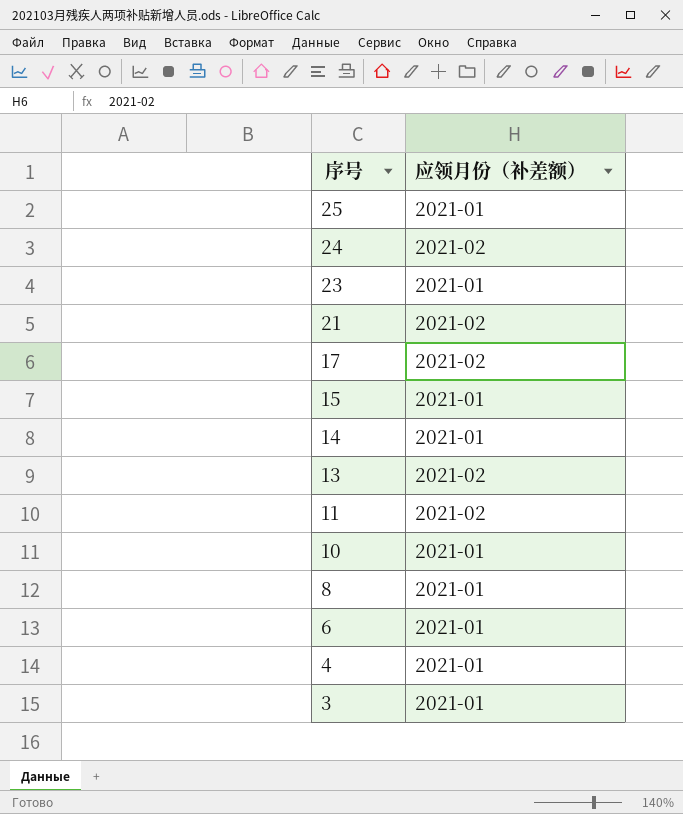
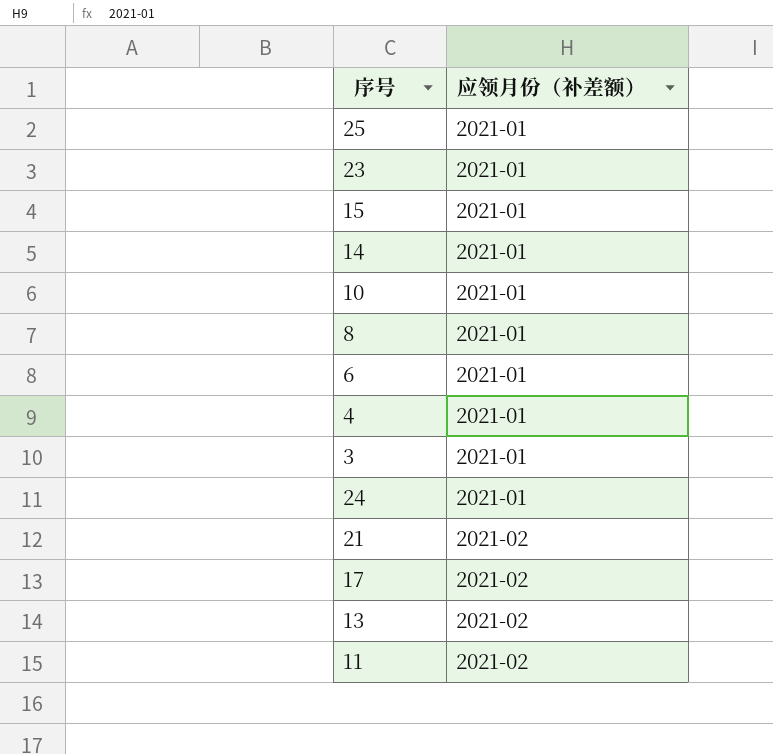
row order: 序号 descending -> 应领月份（补差额） ascending
24 | 应领月份（补差额）: 2021-02 -> 2021-01

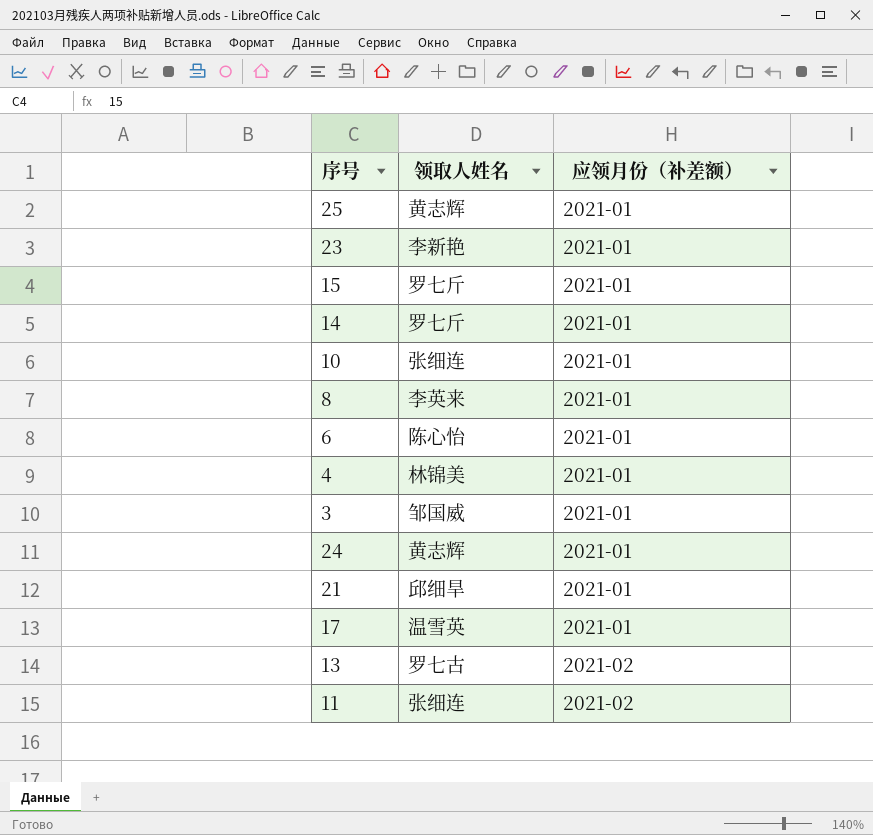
column 领取人姓名 | position: none -> 2
21 | 应领月份（补差额）: 2021-02 -> 2021-01
17 | 应领月份（补差额）: 2021-02 -> 2021-01

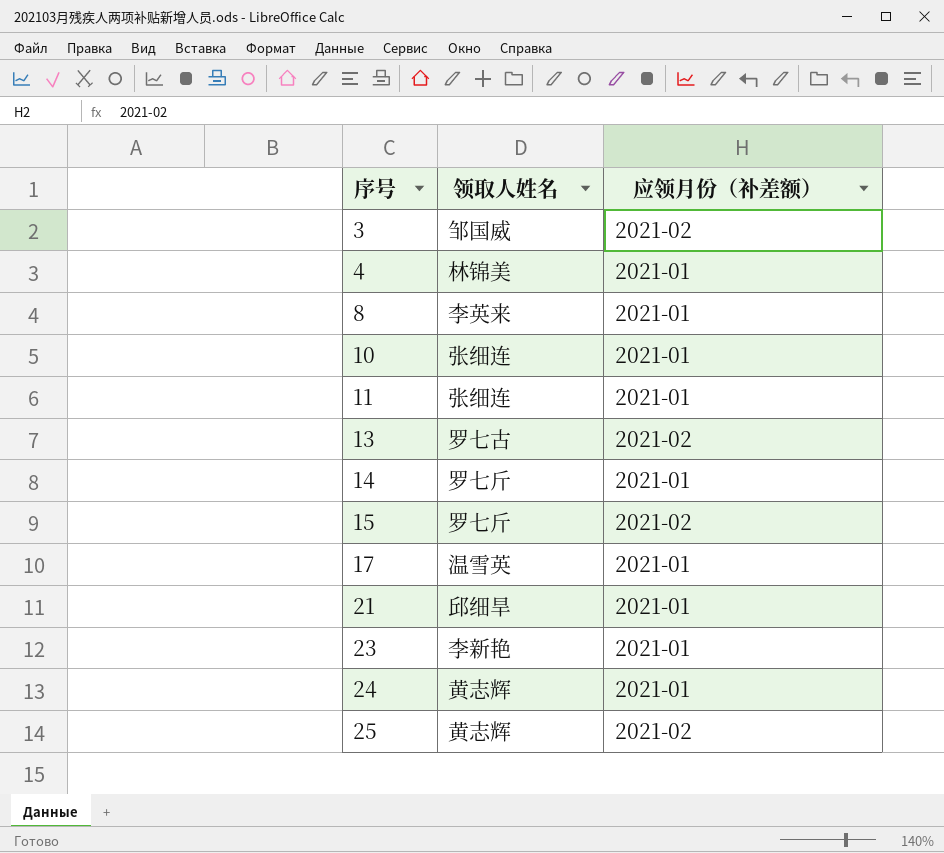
row order: 应领月份（补差额） ascending -> 序号 ascending
row 6: 陈心怡 | 2021-01 -> none
3 | 应领月份（补差额）: 2021-01 -> 2021-02
11 | 应领月份（补差额）: 2021-02 -> 2021-01
15 | 应领月份（补差额）: 2021-01 -> 2021-02
25 | 应领月份（补差额）: 2021-01 -> 2021-02

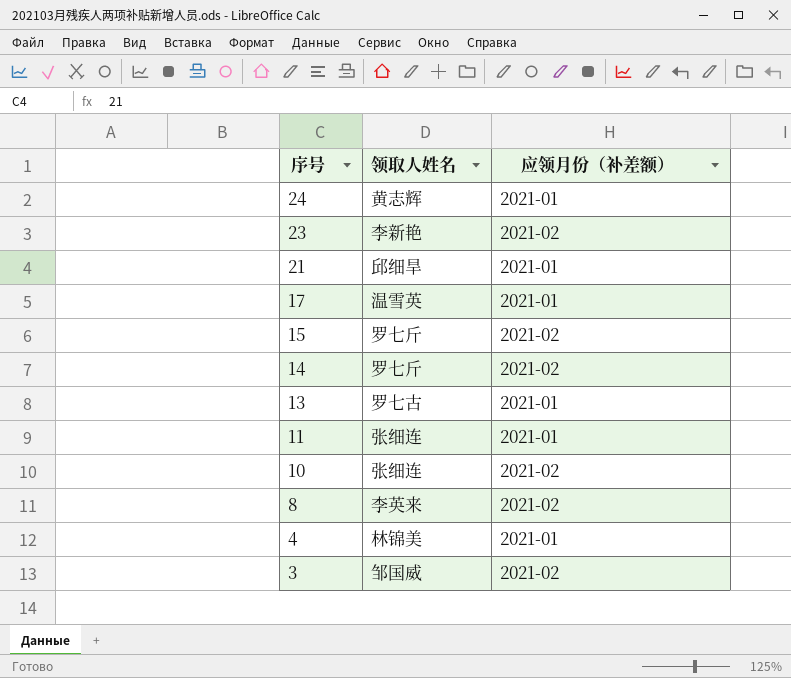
row order: 序号 ascending -> 序号 descending
row 25: 黄志辉 | 2021-02 -> none
23 | 应领月份（补差额）: 2021-01 -> 2021-02
14 | 应领月份（补差额）: 2021-01 -> 2021-02
13 | 应领月份（补差额）: 2021-02 -> 2021-01
10 | 应领月份（补差额）: 2021-01 -> 2021-02
8 | 应领月份（补差额）: 2021-01 -> 2021-02

